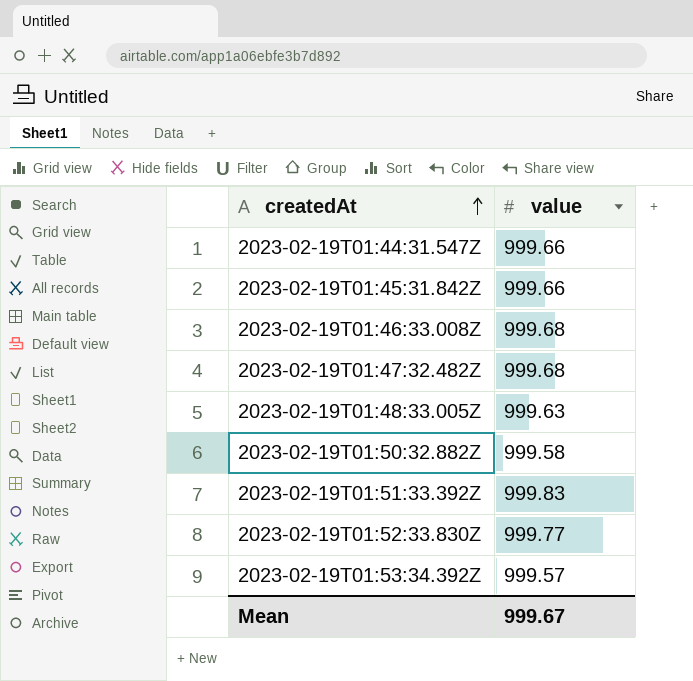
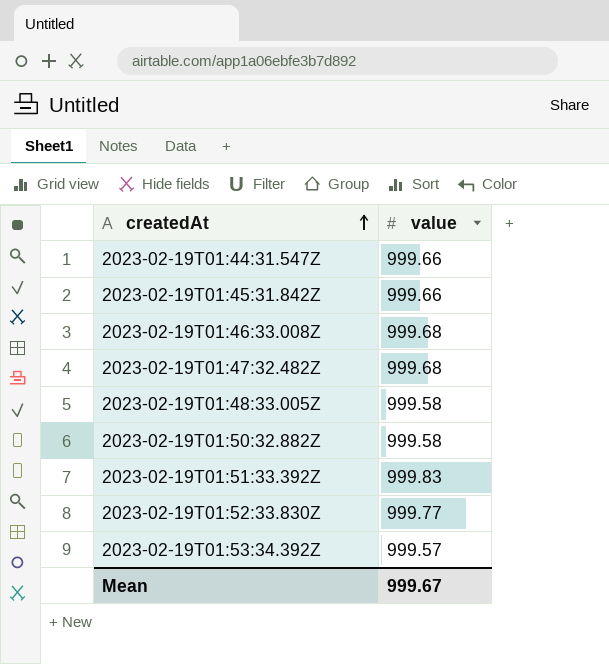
2023-02-19T01:48:33.005Z | value: 999.63 -> 999.58

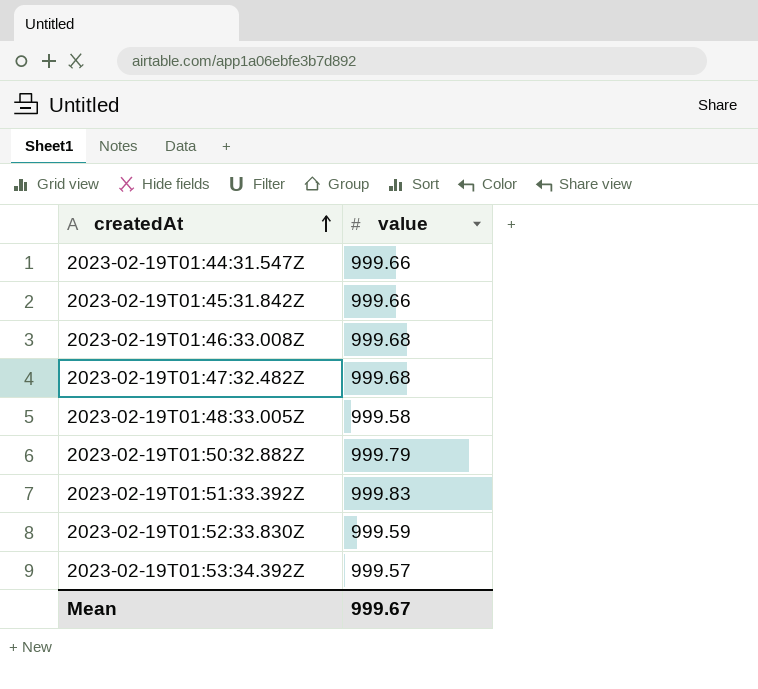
2023-02-19T01:50:32.882Z | value: 999.58 -> 999.79
2023-02-19T01:52:33.830Z | value: 999.77 -> 999.59

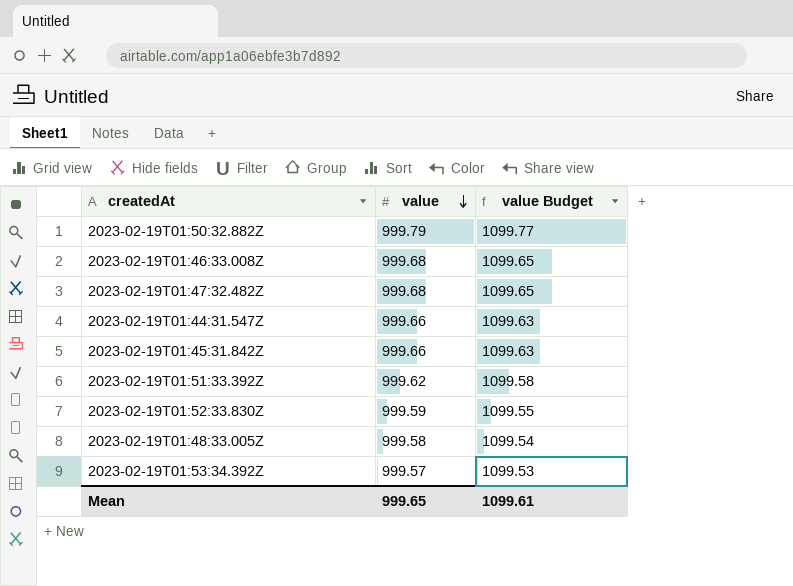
row order: createdAt ascending -> value descending
column value Budget | formula: none -> [value] * 1.1
2023-02-19T01:51:33.392Z | value: 999.83 -> 999.62
Mean | value: 999.67 -> 999.65

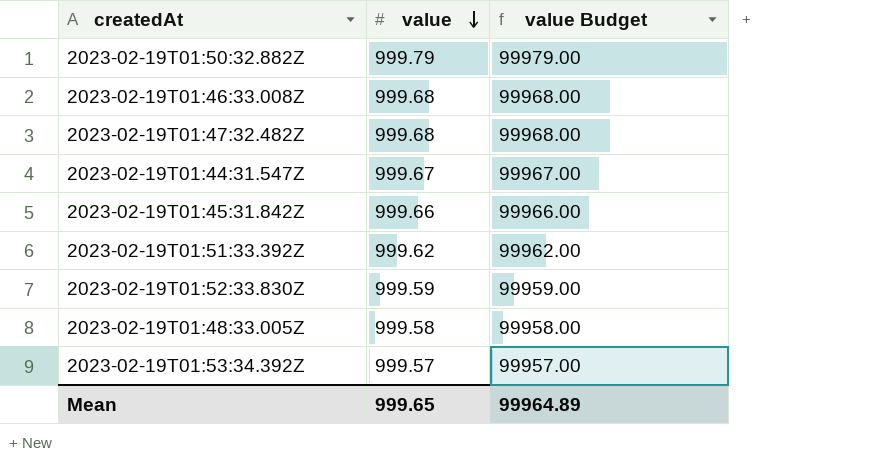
column value Budget | formula: [value] * 1.1 -> [value] * 100
2023-02-19T01:44:31.547Z | value: 999.66 -> 999.67
Mean | value Budget: 1099.61 -> 99964.89

